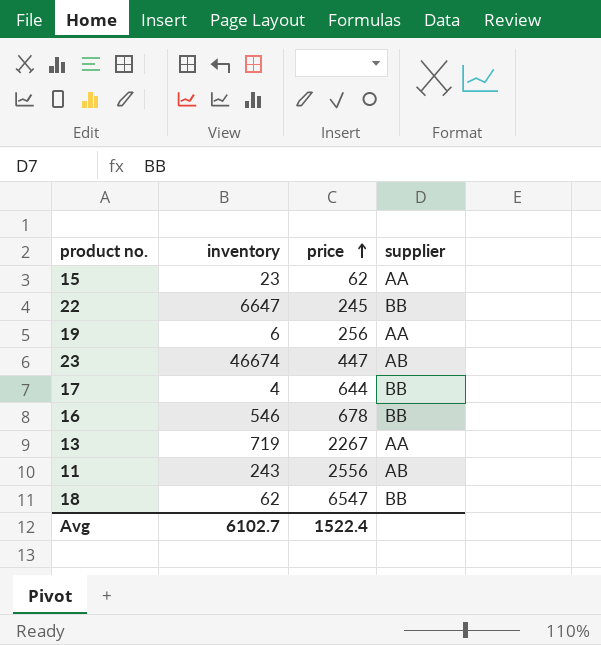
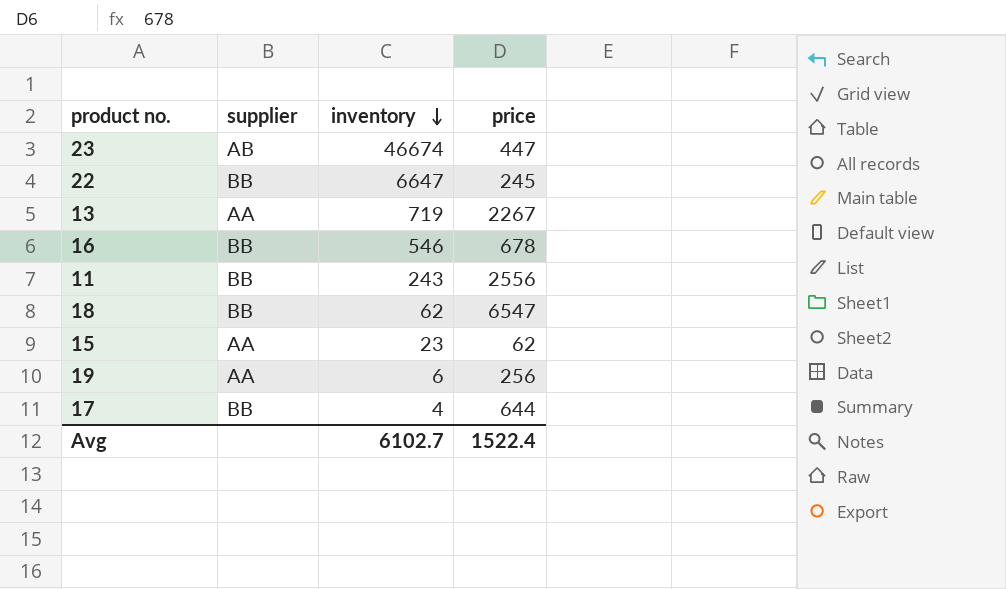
row order: price ascending -> inventory descending
column supplier | position: 4 -> 2
11 | supplier: AB -> BB

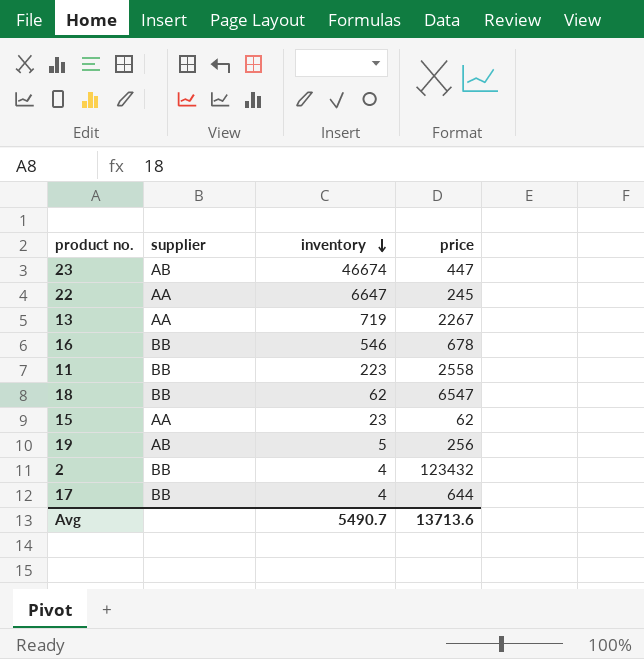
22 | supplier: BB -> AA
11 | inventory: 243 -> 223
11 | price: 2556 -> 2558
19 | supplier: AA -> AB
19 | inventory: 6 -> 5
row 2: none -> BB | 4 | 123432
Avg | inventory: 6102.7 -> 5490.7
Avg | price: 1522.4 -> 13713.6

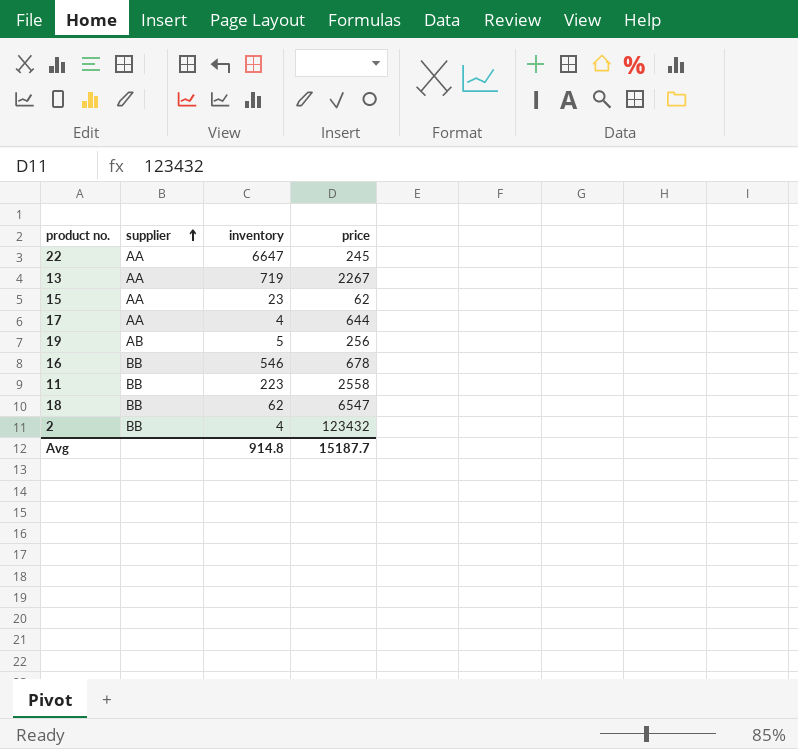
row order: inventory descending -> supplier ascending
row 23: AB | 46674 | 447 -> none
17 | supplier: BB -> AA
Avg | inventory: 5490.7 -> 914.8
Avg | price: 13713.6 -> 15187.7

